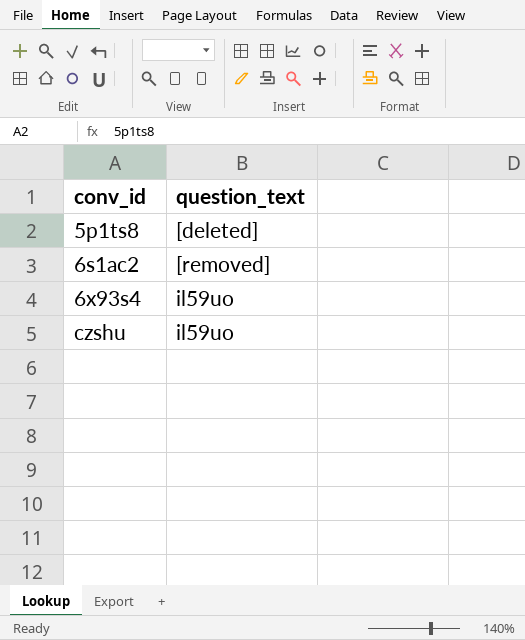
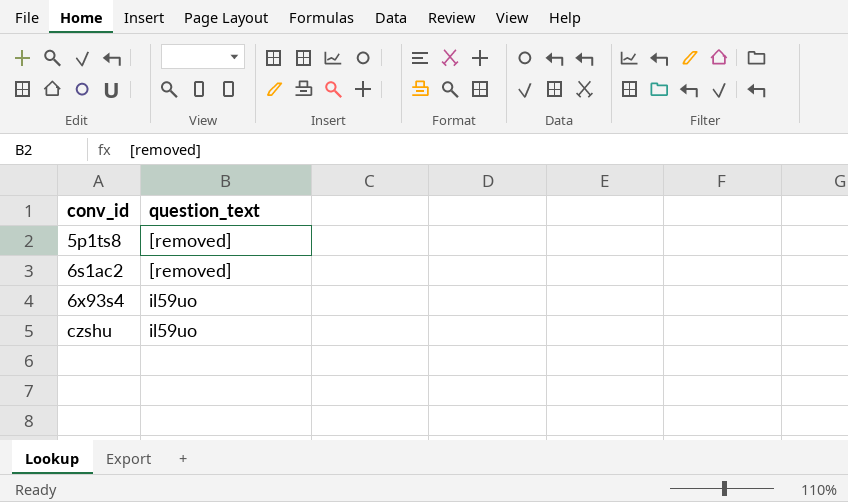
5p1ts8 | question_text: [deleted] -> [removed]

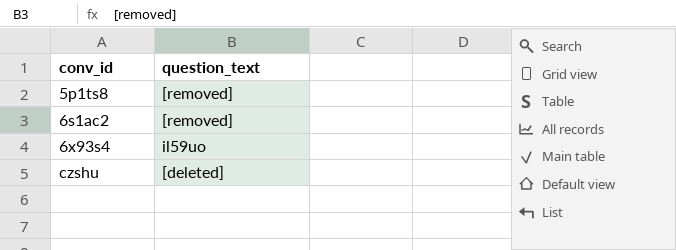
czshu | question_text: il59uo -> [deleted]

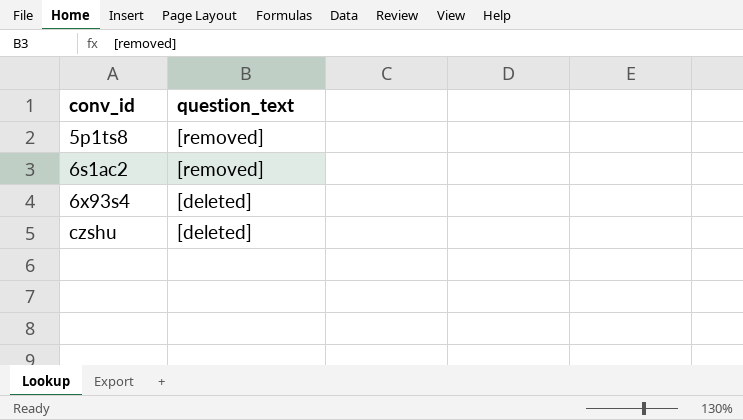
6x93s4 | question_text: il59uo -> [deleted]

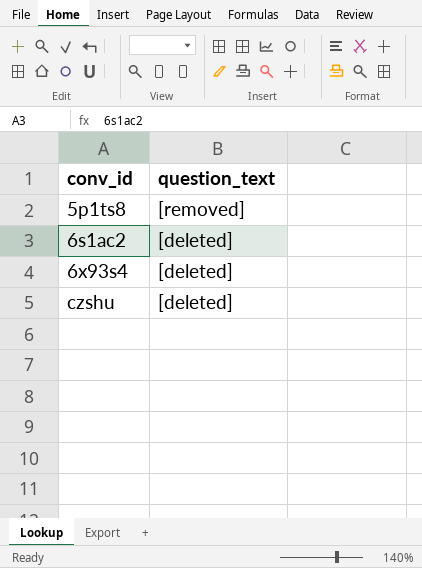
6s1ac2 | question_text: [removed] -> [deleted]

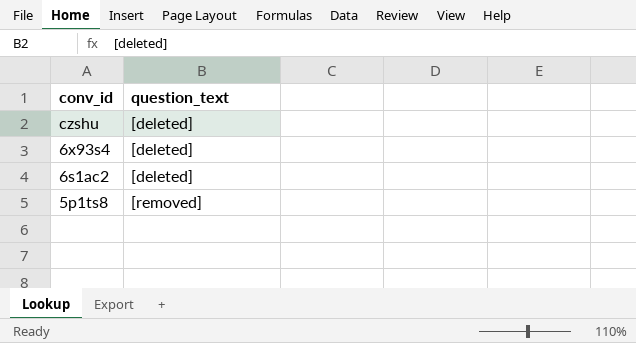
row order: conv_id ascending -> conv_id descending

